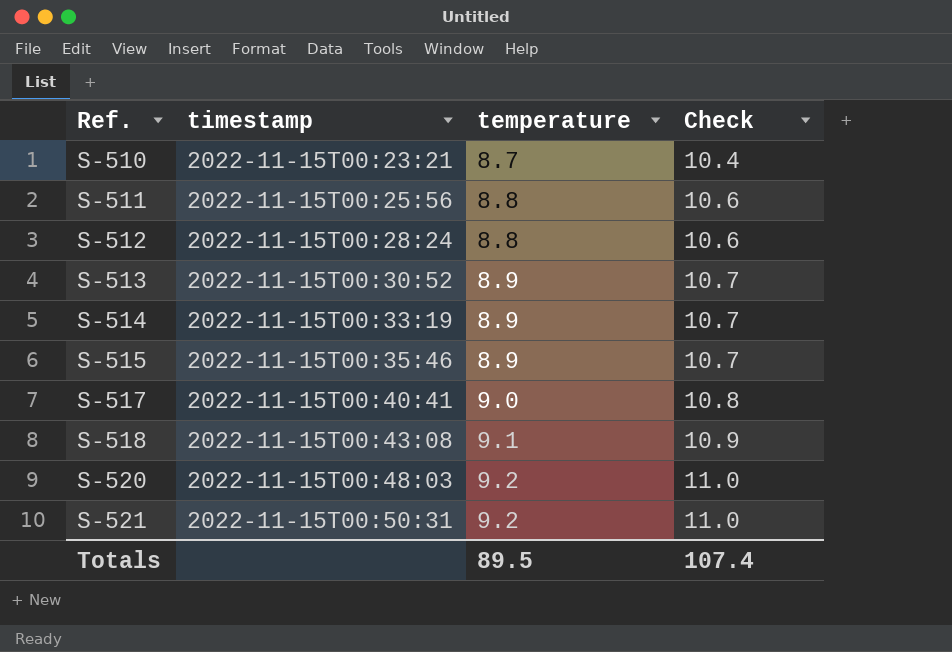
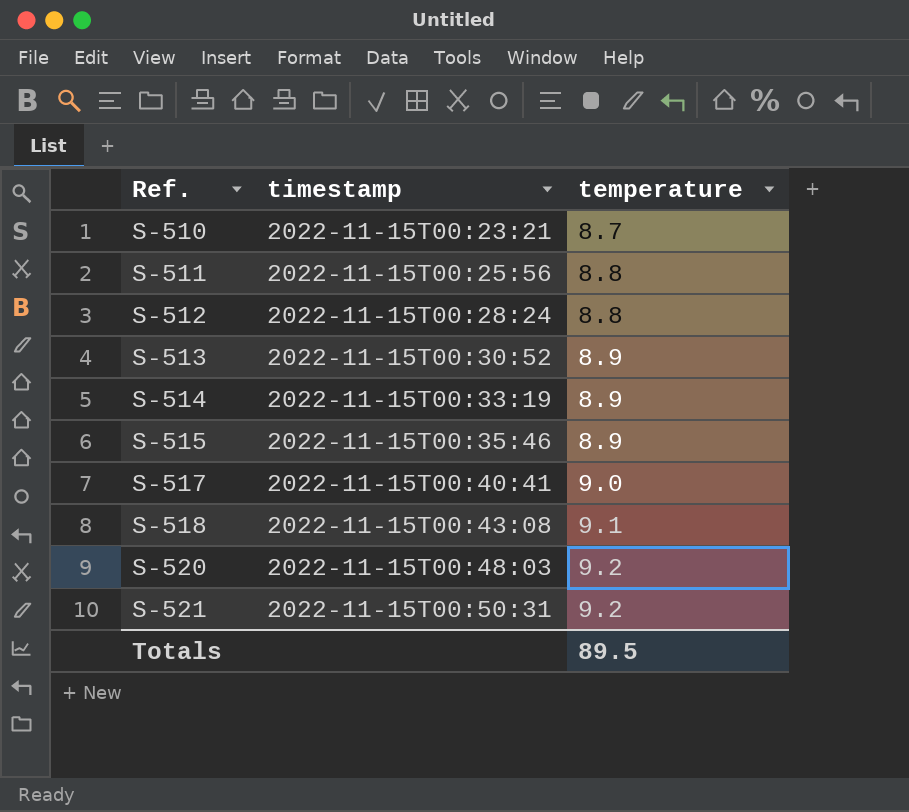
column Check | formula: [temperature] * 1.2 -> none

